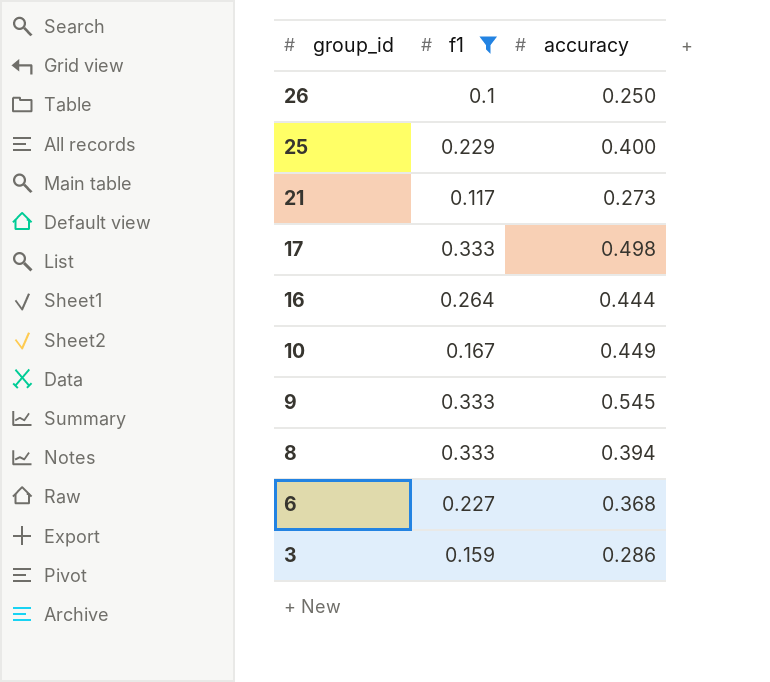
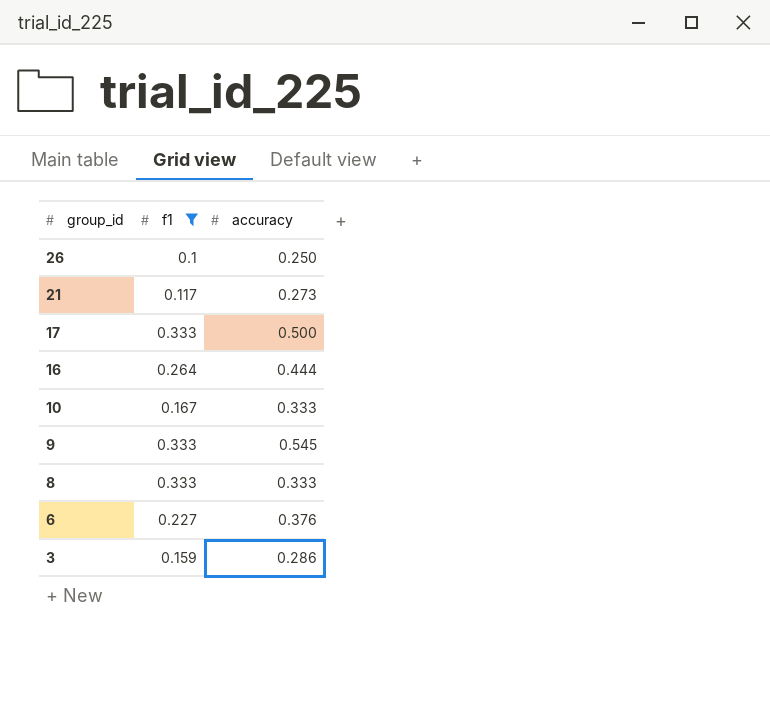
row 25: 0.229 | 0.400 -> none
17 | accuracy: 0.498 -> 0.500
10 | accuracy: 0.449 -> 0.333
8 | accuracy: 0.394 -> 0.333
6 | accuracy: 0.368 -> 0.376

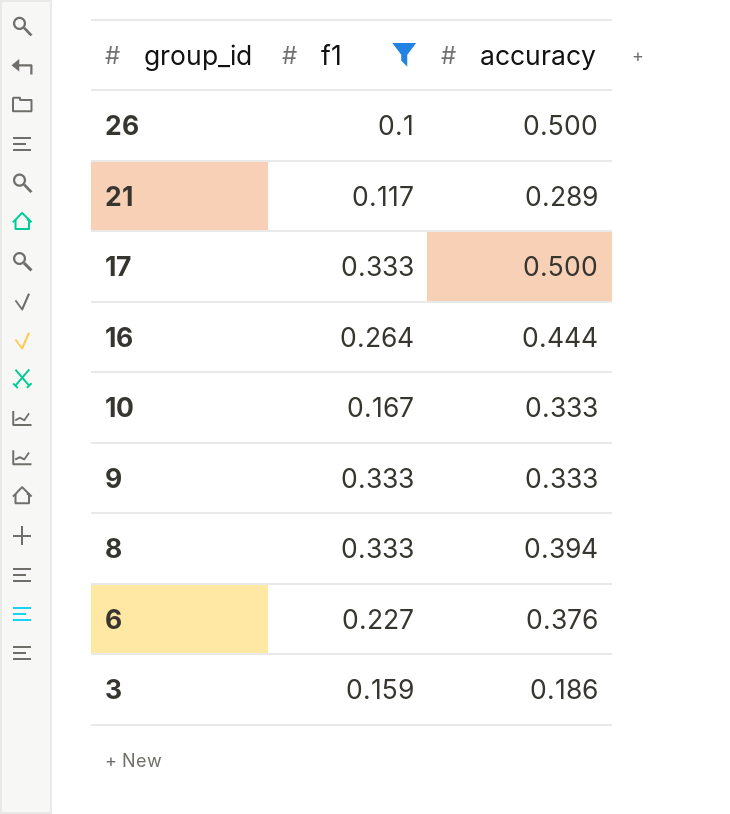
26 | accuracy: 0.250 -> 0.500
21 | accuracy: 0.273 -> 0.289
9 | accuracy: 0.545 -> 0.333
8 | accuracy: 0.333 -> 0.394
3 | accuracy: 0.286 -> 0.186

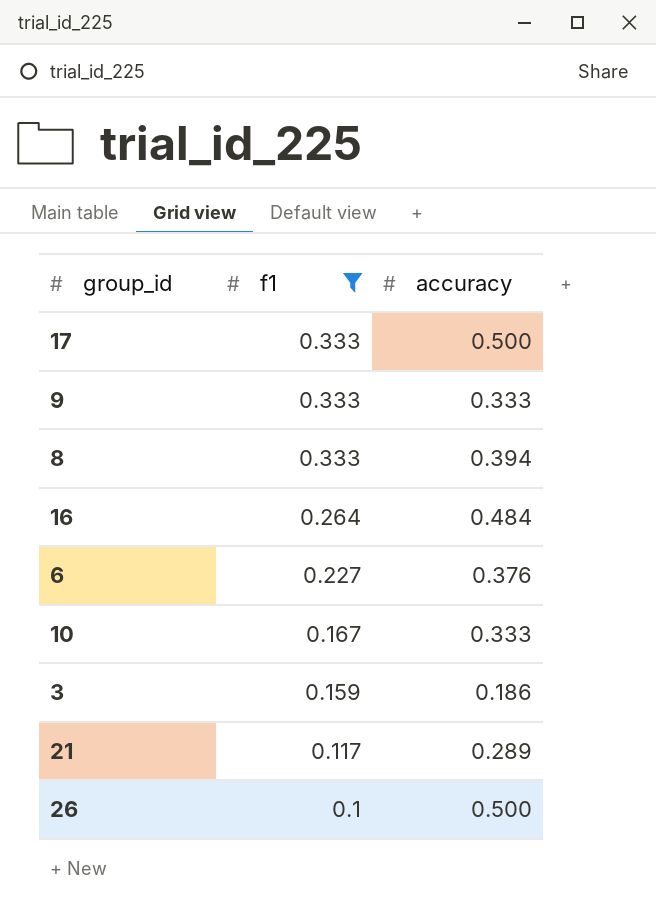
row order: group_id descending -> f1 descending
16 | accuracy: 0.444 -> 0.484

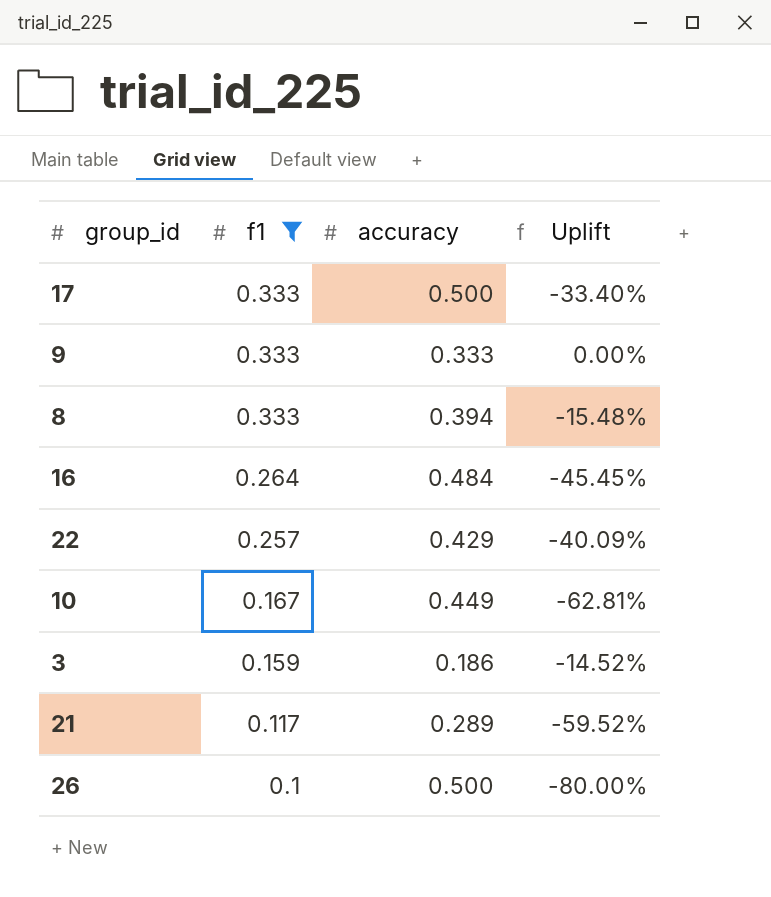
column Uplift | formula: none -> ([f1] - [accuracy]) / [accuracy]
row 6: 0.227 | 0.376 -> none
row 22: none -> 0.257 | 0.429 | -40.09%
10 | accuracy: 0.333 -> 0.449

